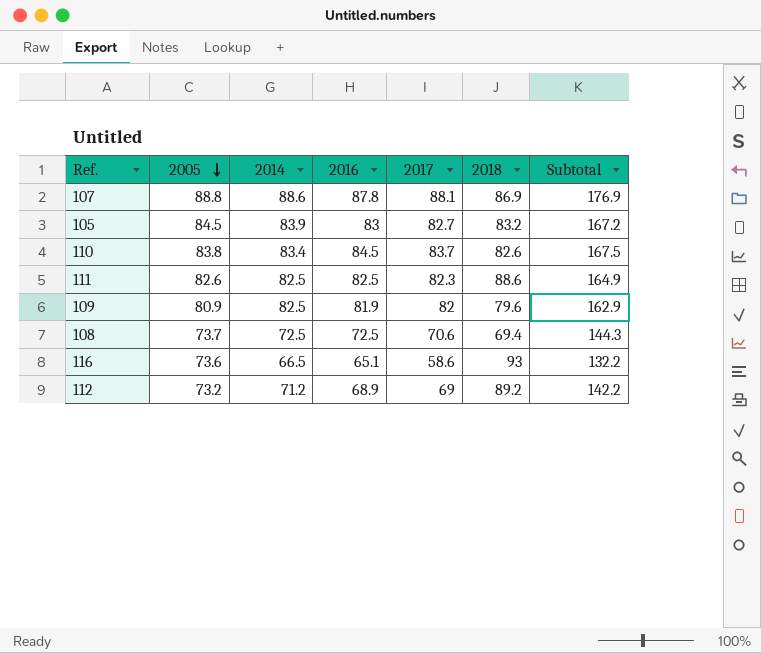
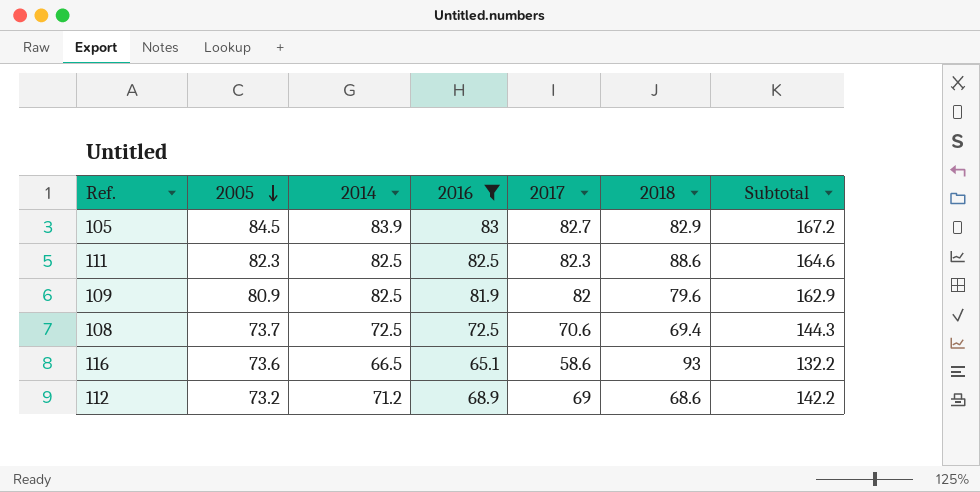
filter: none -> 2016 <= 83
105 | 2018: 83.2 -> 82.9
111 | 2005: 82.6 -> 82.3
111 | Subtotal: 164.9 -> 164.6
112 | 2018: 89.2 -> 68.6

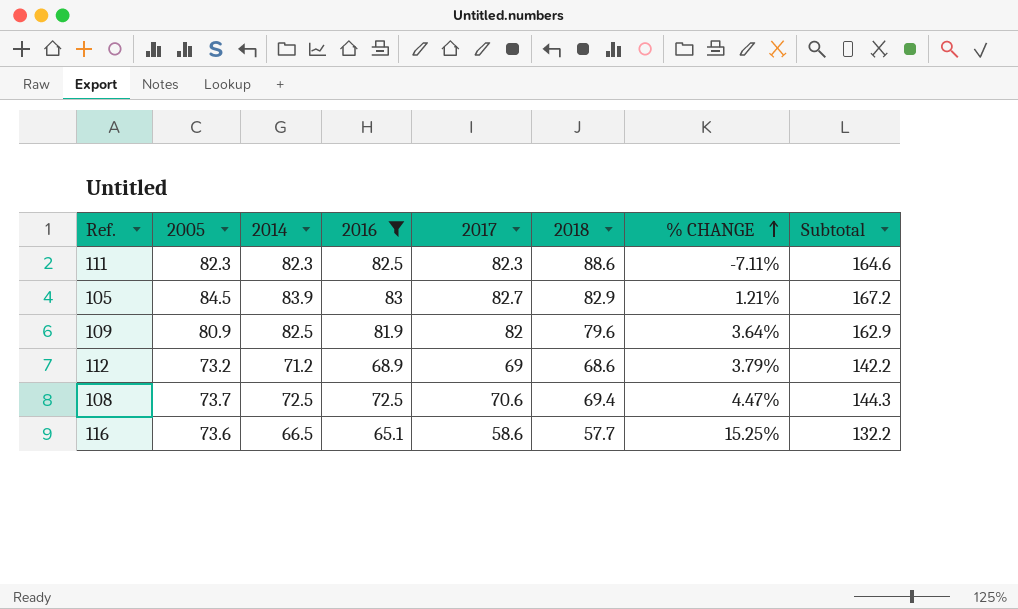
row order: 2005 descending -> % CHANGE ascending
column % CHANGE | formula: none -> ([2014] - [2018]) / [2018]
111 | 2014: 82.5 -> 82.3
116 | 2018: 93 -> 57.7

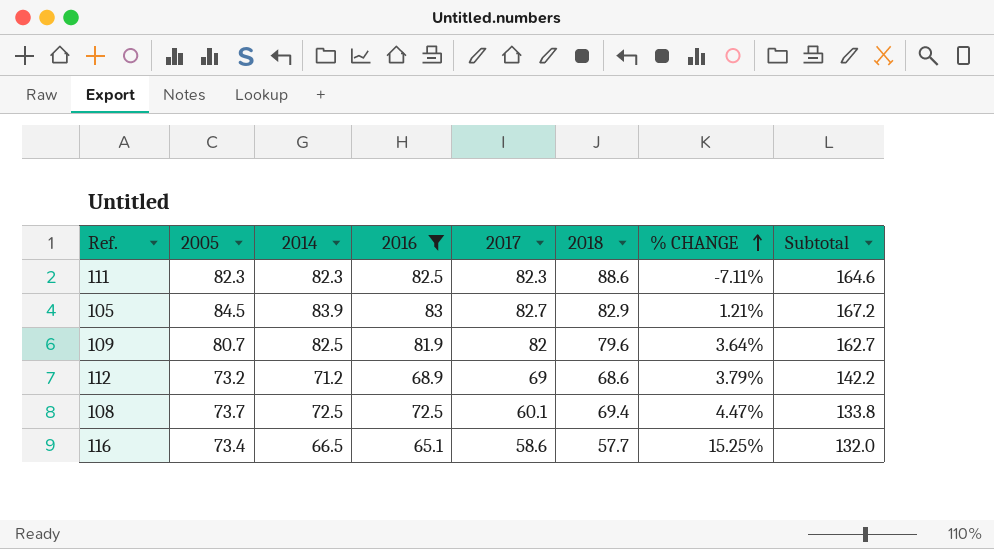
109 | 2005: 80.9 -> 80.7
109 | Subtotal: 162.9 -> 162.7
108 | 2017: 70.6 -> 60.1
108 | Subtotal: 144.3 -> 133.8
116 | 2005: 73.6 -> 73.4
116 | Subtotal: 132.2 -> 132.0

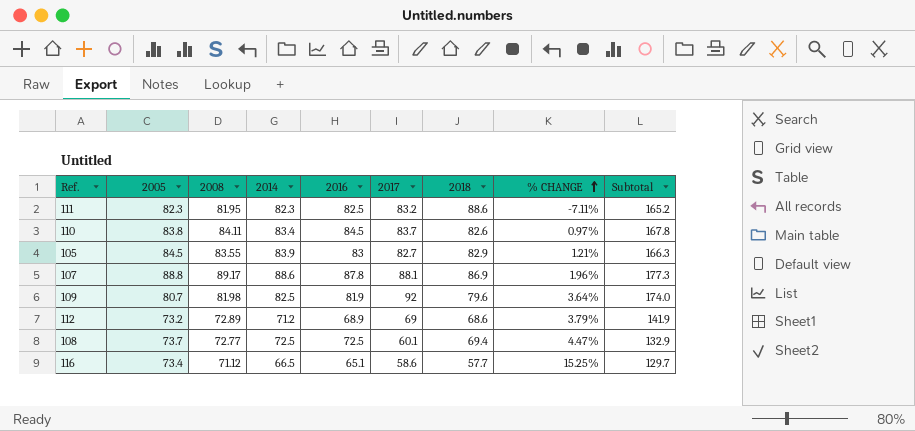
filter: 2016 <= 83 -> none
column 2008 | position: none -> 3
column Subtotal | formula: [2005] + [2017] -> [2008] + [2017]
111 | 2017: 82.3 -> 83.2
109 | 2017: 82 -> 92

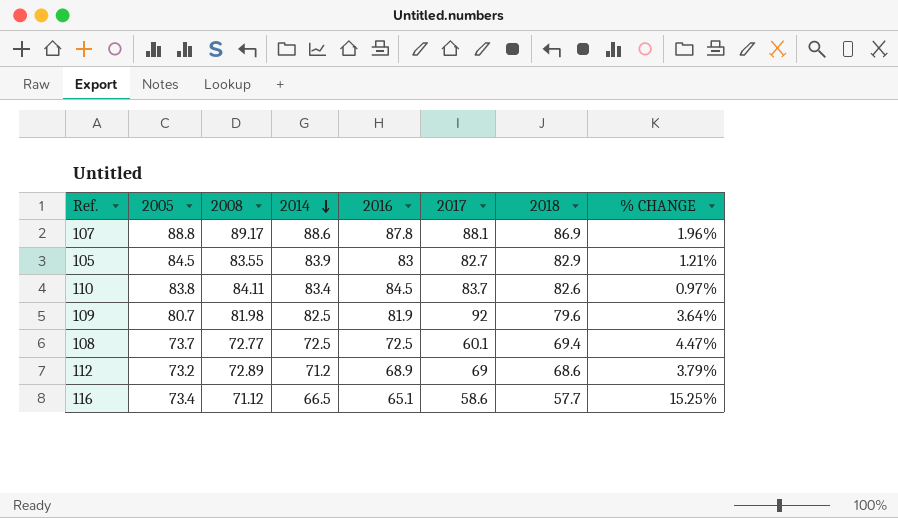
row order: % CHANGE ascending -> 2014 descending
column Subtotal | formula: [2008] + [2017] -> none
row 111: 82.3 | 81.95 | 82.3 | 82.5 | 83.2 | 88.6 | -7.11% | 165.2 -> none

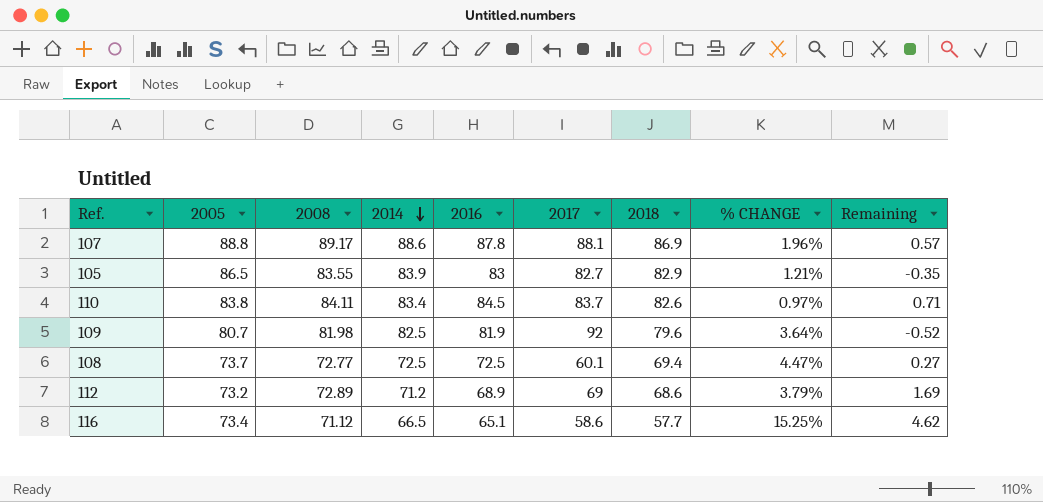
column Remaining | formula: none -> [2008] - [2014]
105 | 2005: 84.5 -> 86.5

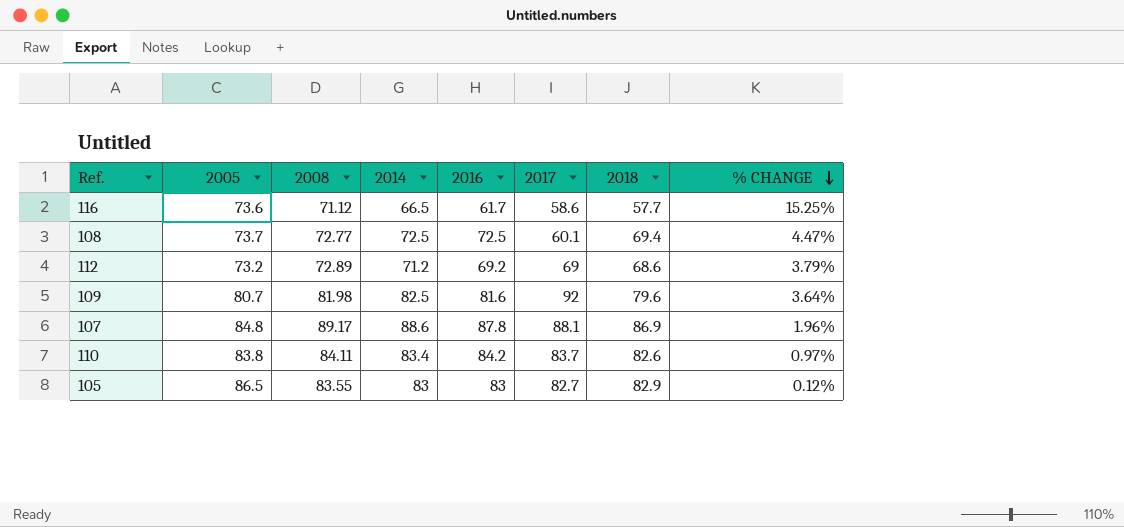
row order: 2014 descending -> % CHANGE descending
column Remaining | formula: [2008] - [2014] -> none
116 | 2005: 73.4 -> 73.6
116 | 2016: 65.1 -> 61.7
112 | 2016: 68.9 -> 69.2
109 | 2016: 81.9 -> 81.6
107 | 2005: 88.8 -> 84.8
110 | 2016: 84.5 -> 84.2
105 | 2014: 83.9 -> 83
105 | % CHANGE: 1.21% -> 0.12%

